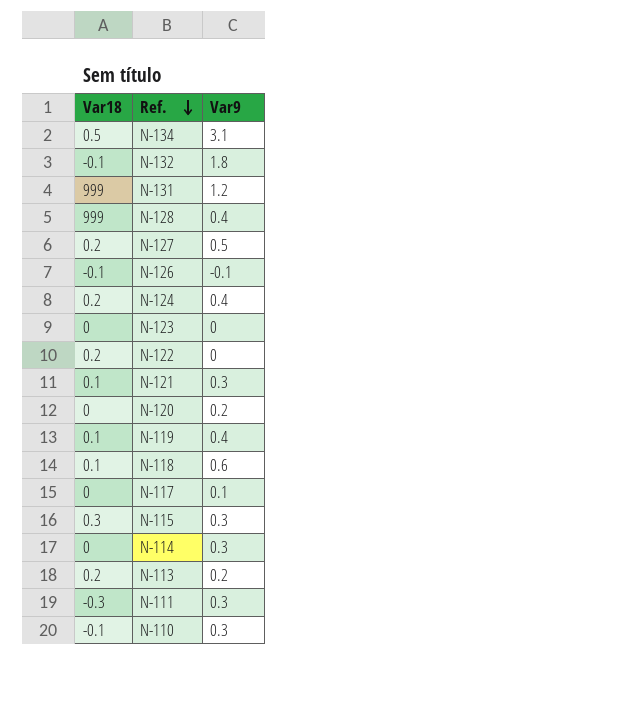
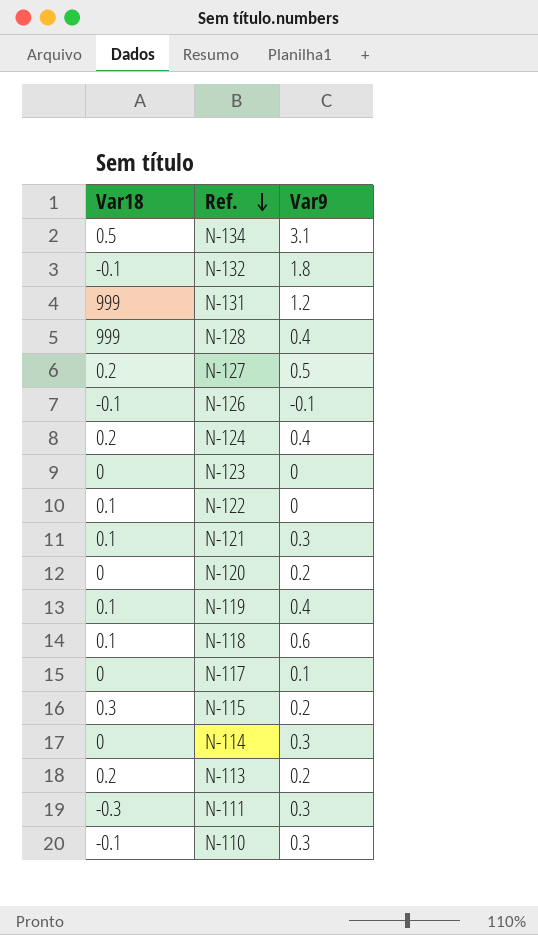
N-122 | Var18: 0.2 -> 0.1
N-115 | Var9: 0.3 -> 0.2

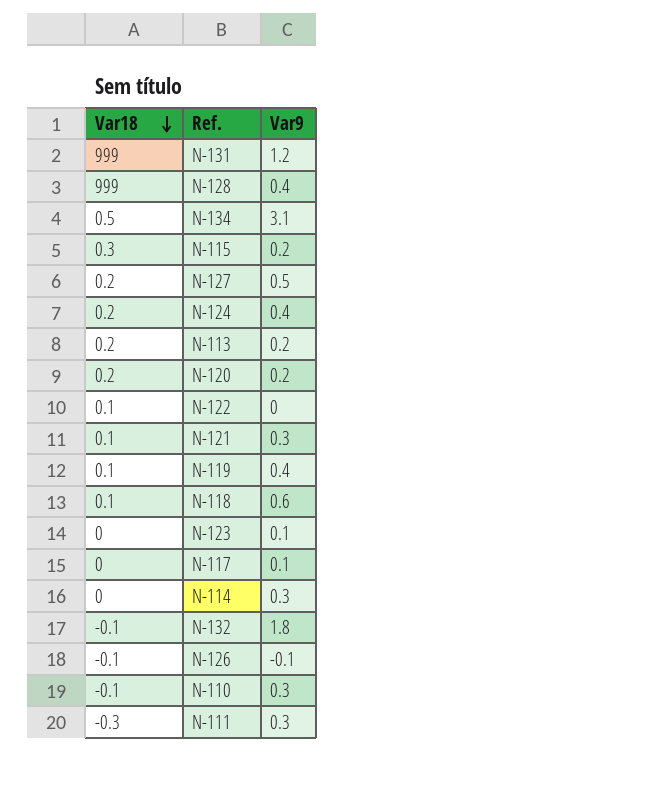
row order: Ref. descending -> Var18 descending
N-120 | Var18: 0 -> 0.2
N-123 | Var9: 0 -> 0.1

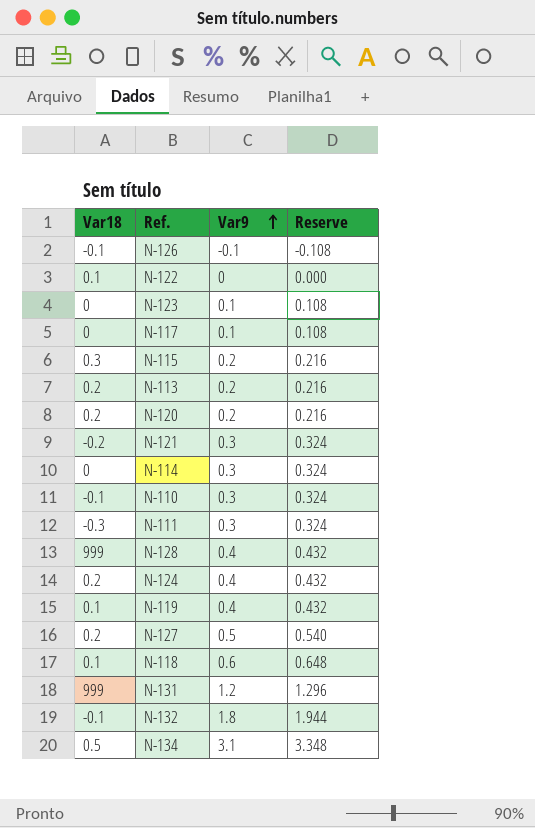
row order: Var18 descending -> Var9 ascending
column Reserve | formula: none -> [Var9] * 1.08
N-121 | Var18: 0.1 -> -0.2

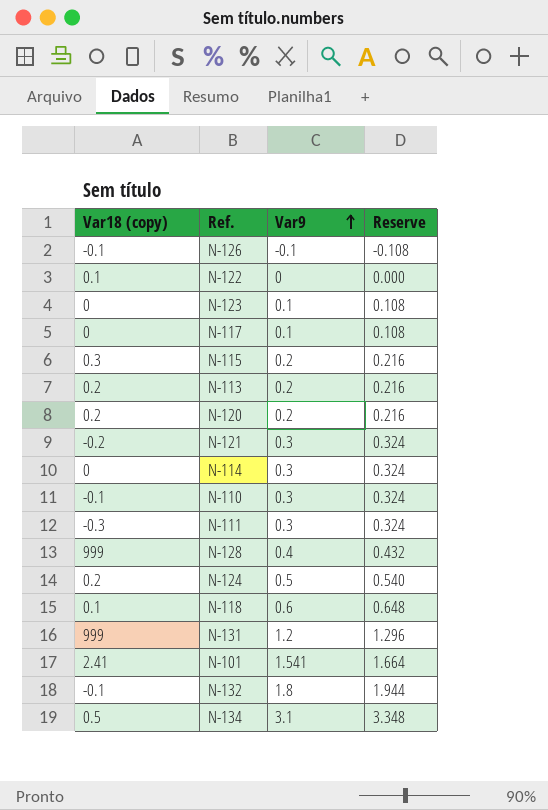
column name: Var18 -> Var18 (copy)
row N-119: 0.1 | 0.4 | 0.432 -> none
row N-127: 0.2 | 0.5 | 0.540 -> none
N-124 | Var9: 0.4 -> 0.5
N-124 | Reserve: 0.432 -> 0.540
row N-101: none -> 2.41 | 1.541 | 1.664

